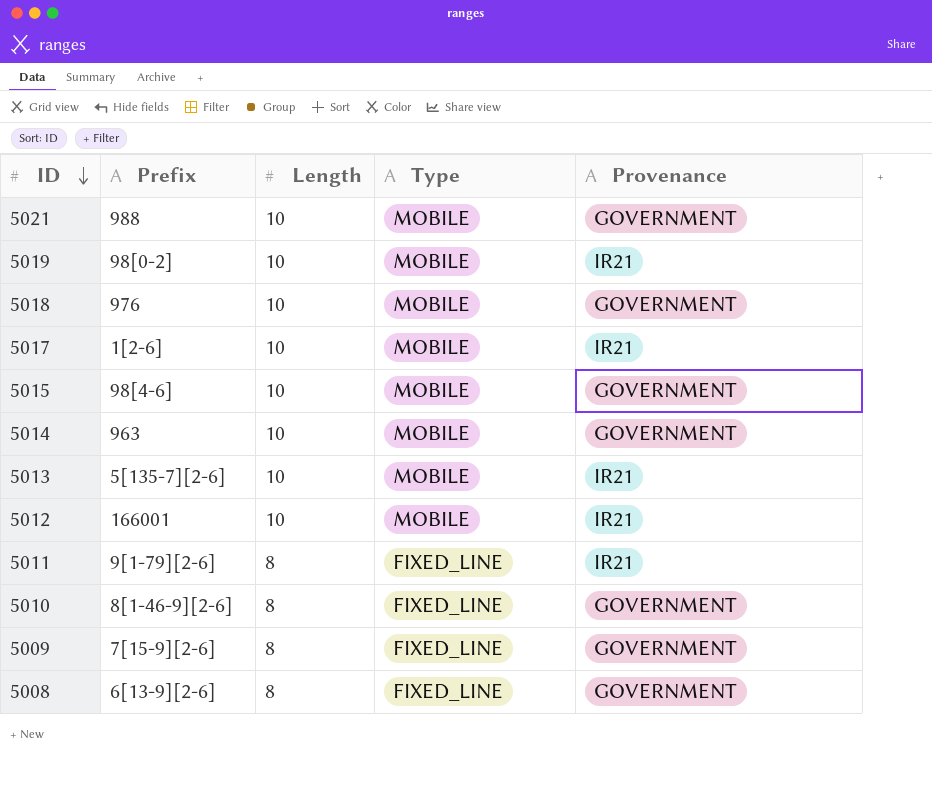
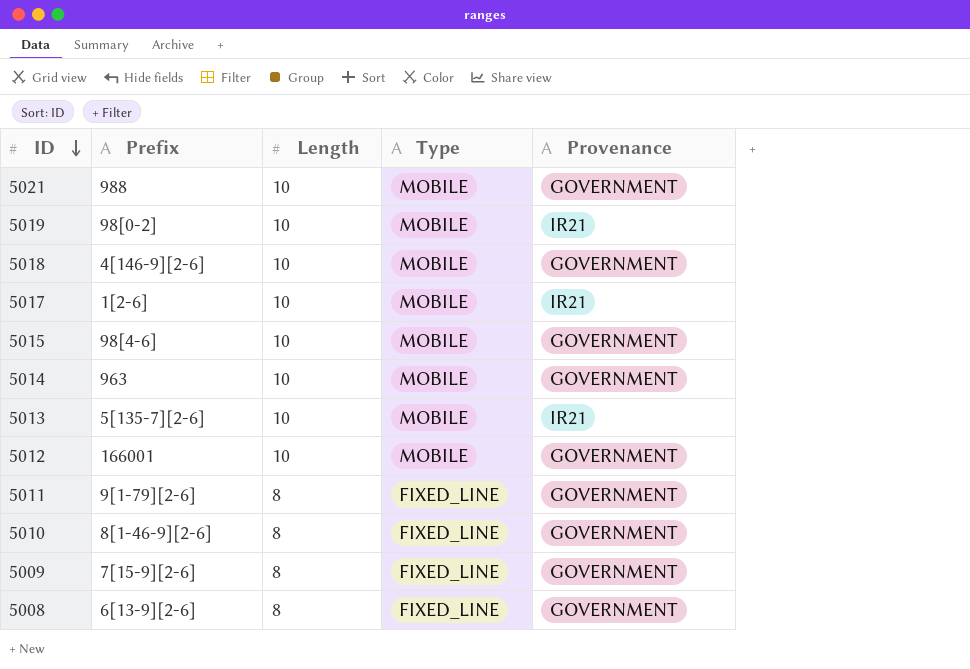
5018 | Prefix: 976 -> 4[146-9][2-6]
5012 | Provenance: IR21 -> GOVERNMENT
5011 | Provenance: IR21 -> GOVERNMENT

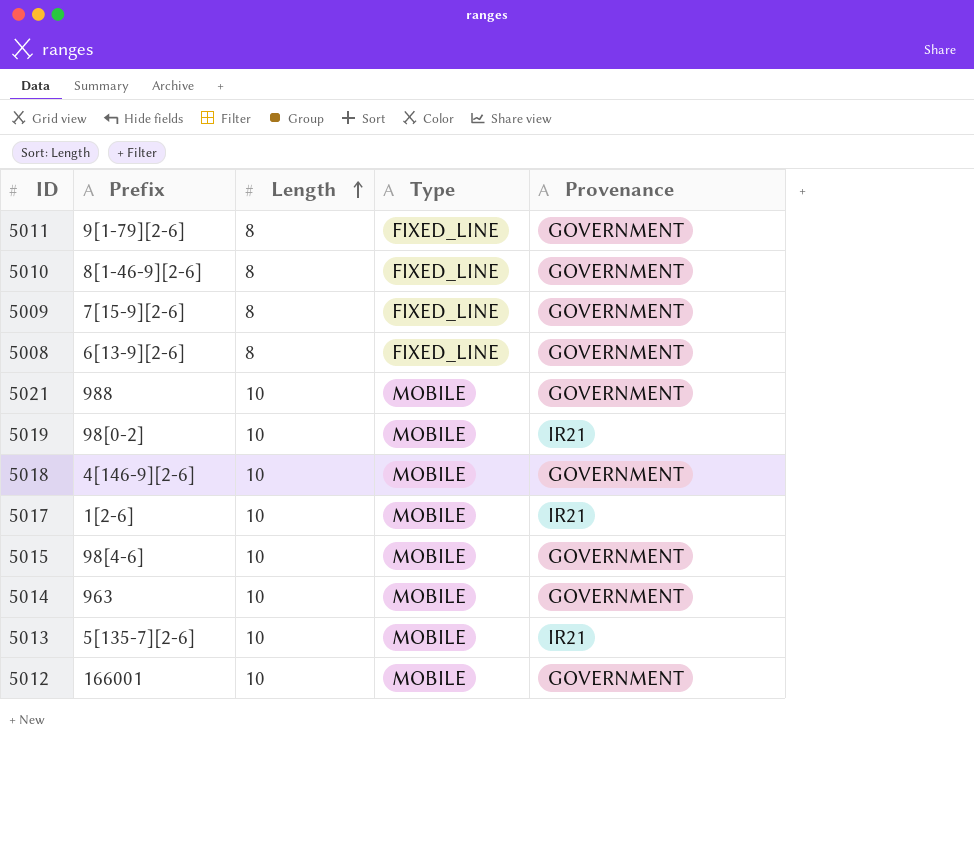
row order: ID descending -> Length ascending

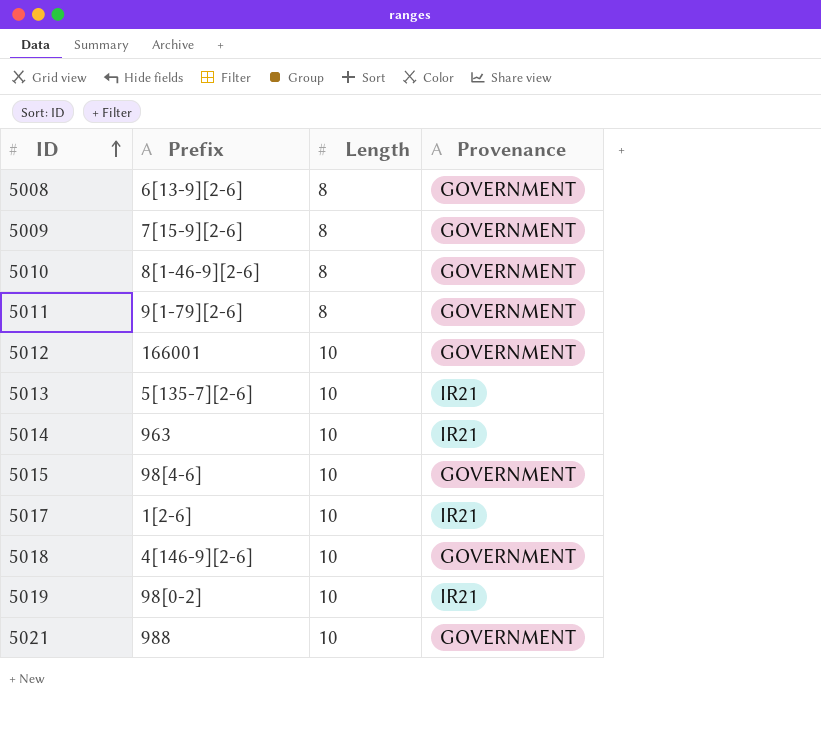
row order: Length ascending -> ID ascending
column Type | position: 4 -> none
5014 | Provenance: GOVERNMENT -> IR21

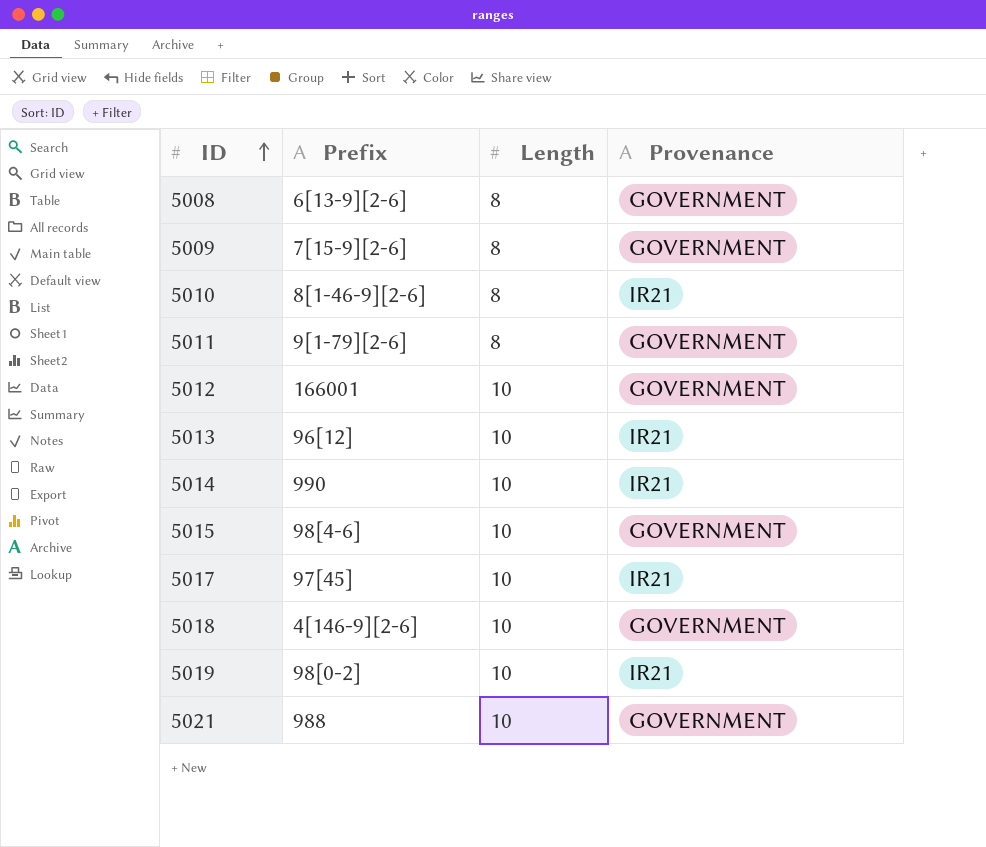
5010 | Provenance: GOVERNMENT -> IR21
5013 | Prefix: 5[135-7][2-6] -> 96[12]
5014 | Prefix: 963 -> 990
5017 | Prefix: 1[2-6] -> 97[45]

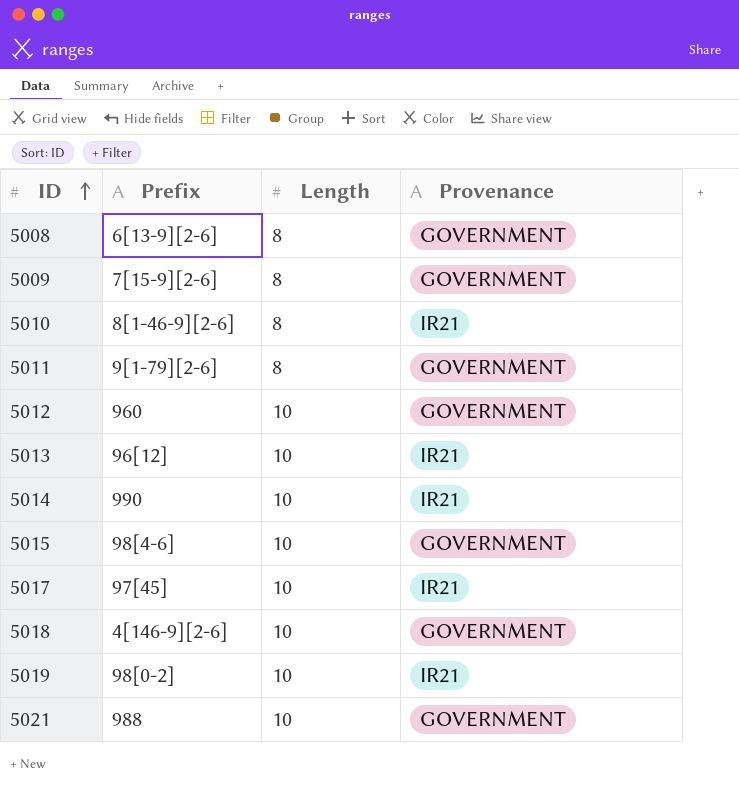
5012 | Prefix: 166001 -> 960

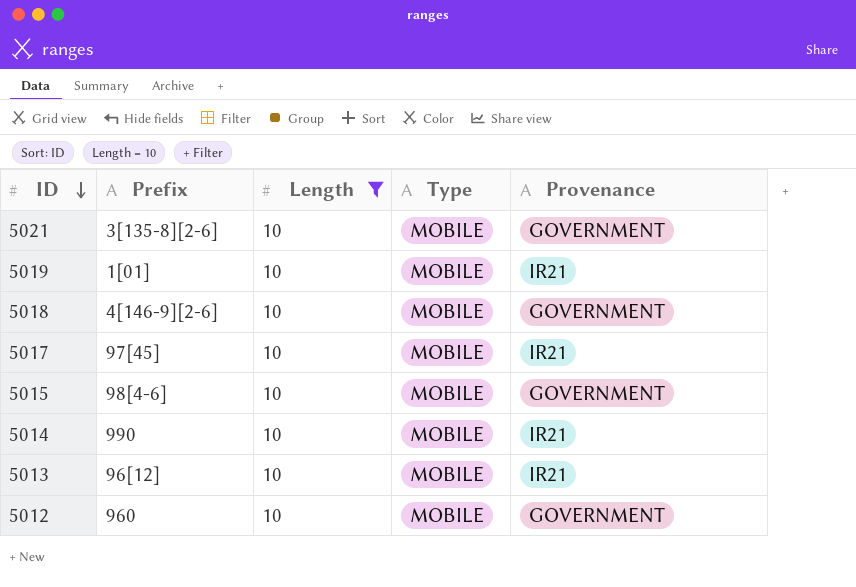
filter: none -> Length = 10
row order: ID ascending -> ID descending
column Type | position: none -> 4
5021 | Prefix: 988 -> 3[135-8][2-6]
5019 | Prefix: 98[0-2] -> 1[01]

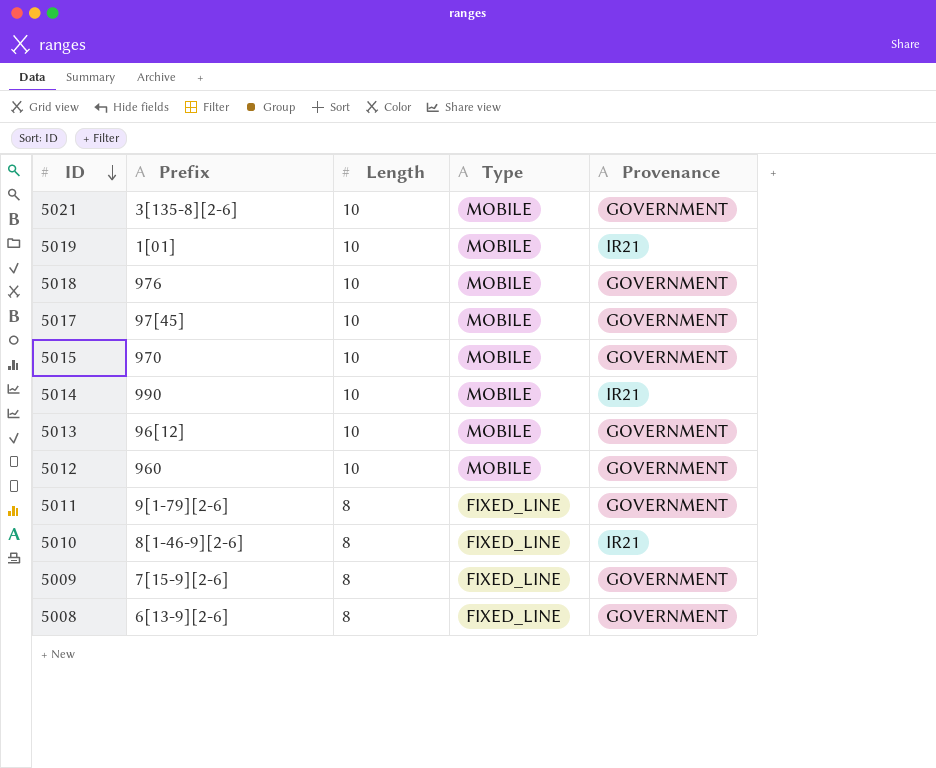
filter: Length = 10 -> none
5018 | Prefix: 4[146-9][2-6] -> 976
5017 | Provenance: IR21 -> GOVERNMENT
5015 | Prefix: 98[4-6] -> 970
5013 | Provenance: IR21 -> GOVERNMENT

